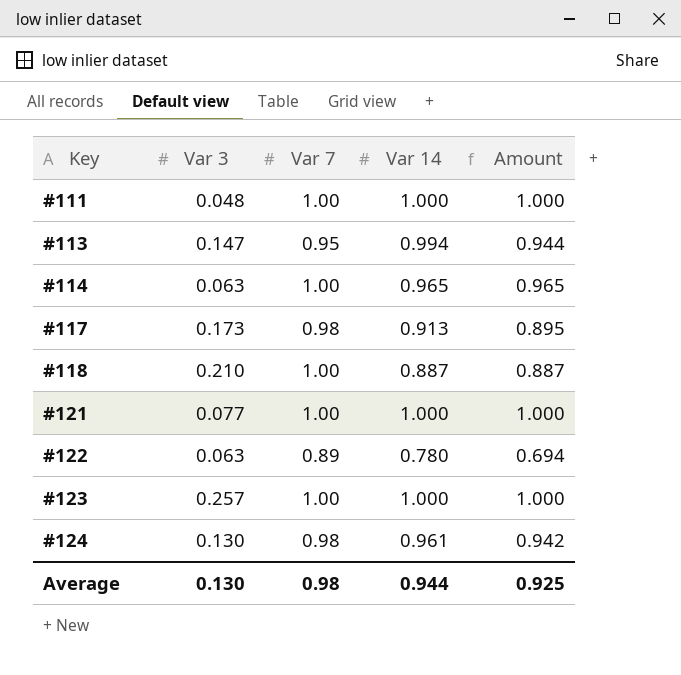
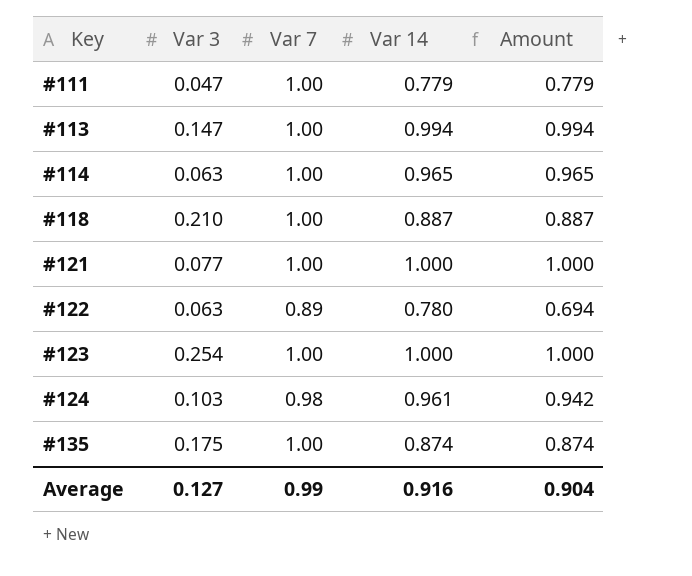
row #117: 0.173 | 0.98 | 0.913 | 0.895 -> none
#111 | Var 3: 0.048 -> 0.047
#111 | Var 14: 1.000 -> 0.779
#111 | Amount: 1.000 -> 0.779
#113 | Var 7: 0.95 -> 1.00
#113 | Amount: 0.944 -> 0.994
#123 | Var 3: 0.257 -> 0.254
#124 | Var 3: 0.130 -> 0.103
row #135: none -> 0.175 | 1.00 | 0.874 | 0.874
Average | Var 3: 0.130 -> 0.127
Average | Var 7: 0.98 -> 0.99
Average | Var 14: 0.944 -> 0.916
Average | Amount: 0.925 -> 0.904

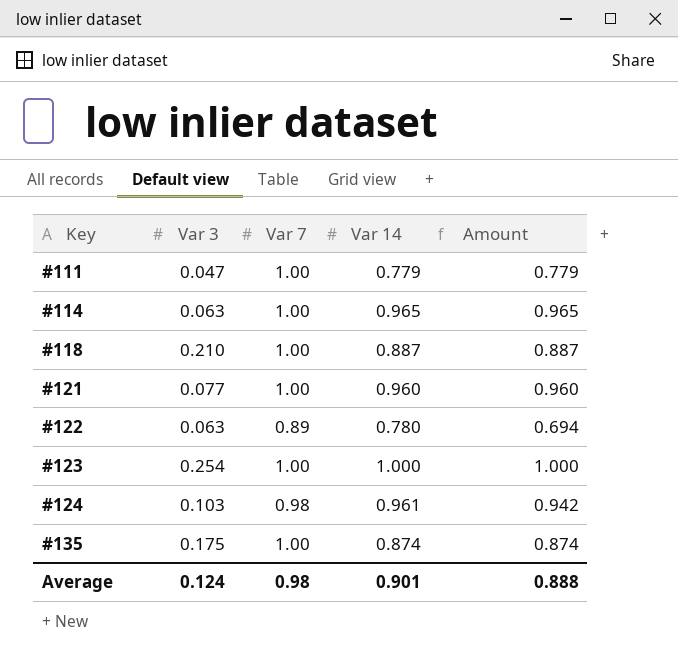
row #113: 0.147 | 1.00 | 0.994 | 0.994 -> none
#121 | Var 14: 1.000 -> 0.960
#121 | Amount: 1.000 -> 0.960
Average | Var 3: 0.127 -> 0.124
Average | Var 7: 0.99 -> 0.98
Average | Var 14: 0.916 -> 0.901
Average | Amount: 0.904 -> 0.888

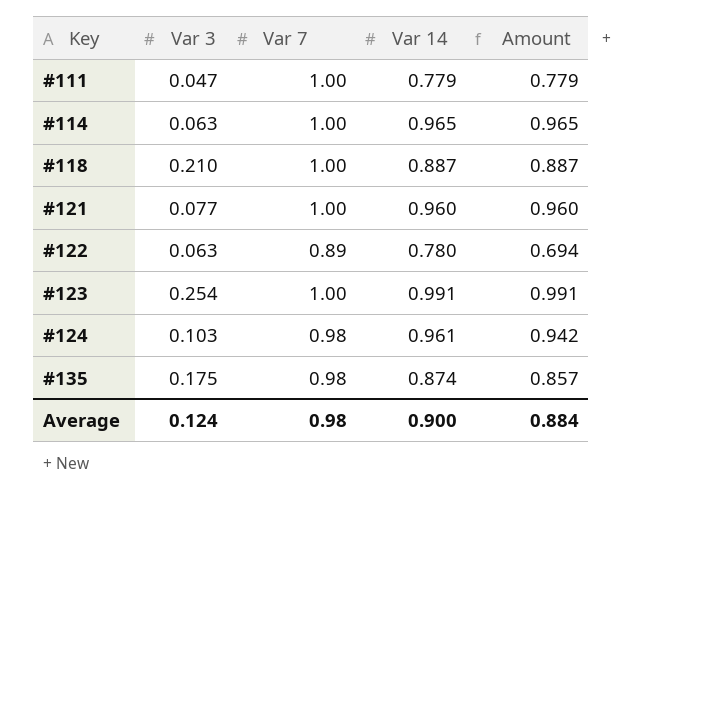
#123 | Var 14: 1.000 -> 0.991
#123 | Amount: 1.000 -> 0.991
#135 | Var 7: 1.00 -> 0.98
#135 | Amount: 0.874 -> 0.857
Average | Var 14: 0.901 -> 0.900
Average | Amount: 0.888 -> 0.884

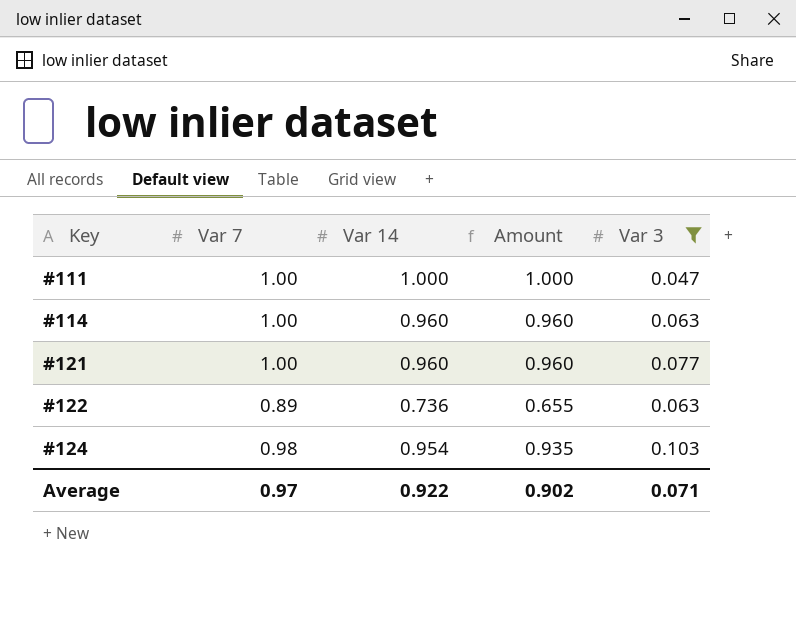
filter: none -> Var 3 <= 0.103
column Var 3 | position: 2 -> 5
#111 | Var 14: 0.779 -> 1.000
#111 | Amount: 0.779 -> 1.000
#114 | Var 14: 0.965 -> 0.960
#114 | Amount: 0.965 -> 0.960
#122 | Var 14: 0.780 -> 0.736
#122 | Amount: 0.694 -> 0.655
#124 | Var 14: 0.961 -> 0.954
#124 | Amount: 0.942 -> 0.935
Average | Var 7: 0.98 -> 0.97
Average | Var 14: 0.900 -> 0.922
Average | Amount: 0.884 -> 0.902
Average | Var 3: 0.124 -> 0.071

